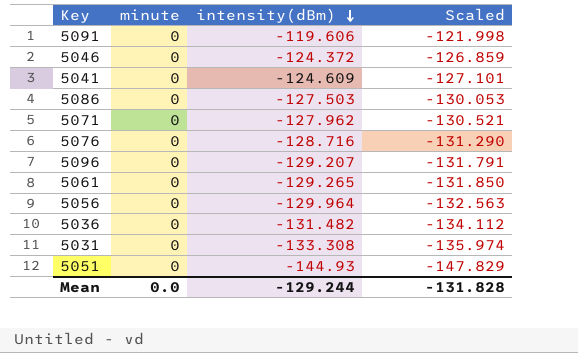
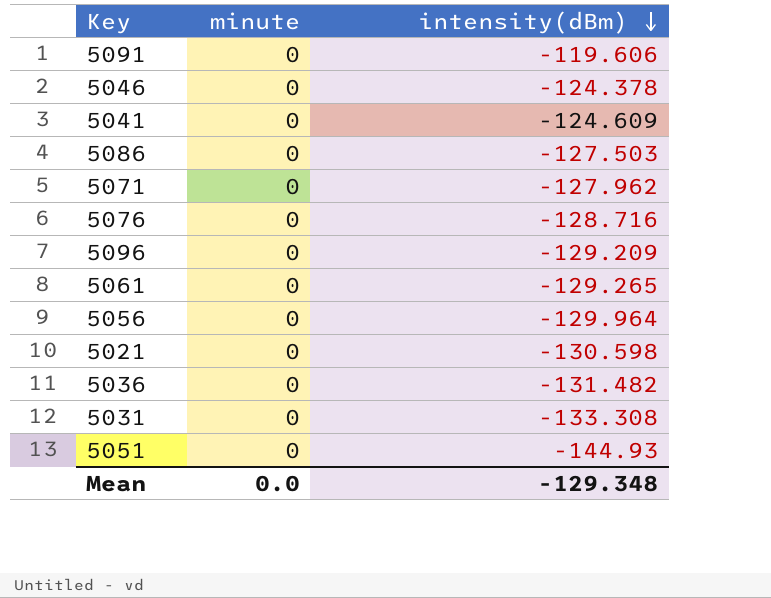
column Scaled | formula: [intensity(dBm)] * 1.02 -> none
5046 | intensity(dBm): -124.372 -> -124.378
5096 | intensity(dBm): -129.207 -> -129.209
row 5021: none -> 0 | -130.598
Mean | intensity(dBm): -129.244 -> -129.348

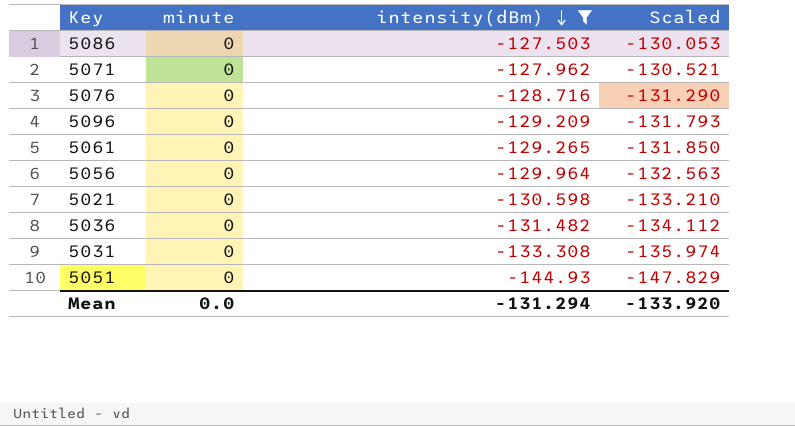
filter: none -> intensity(dBm) <= -127.503
column Scaled | formula: none -> [intensity(dBm)] * 1.02
Mean | intensity(dBm): -129.348 -> -131.294

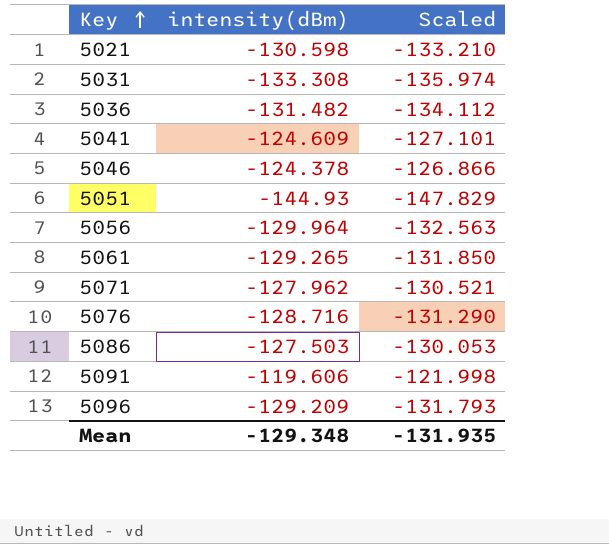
filter: intensity(dBm) <= -127.503 -> none
row order: intensity(dBm) descending -> Key ascending
column minute | position: 2 -> none
Mean | intensity(dBm): -131.294 -> -129.348
Mean | Scaled: -133.920 -> -131.935

